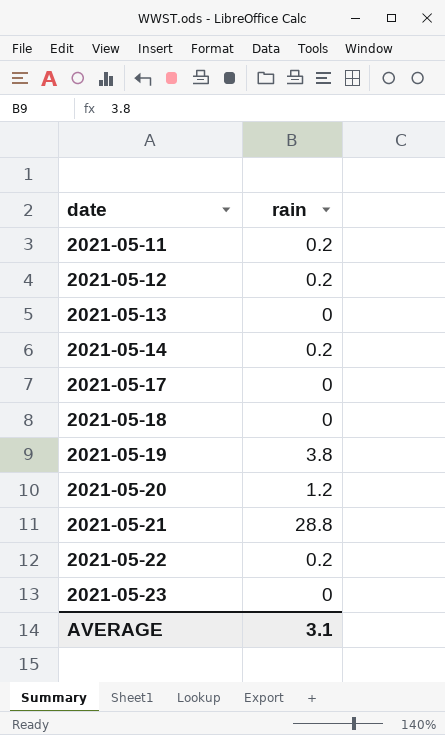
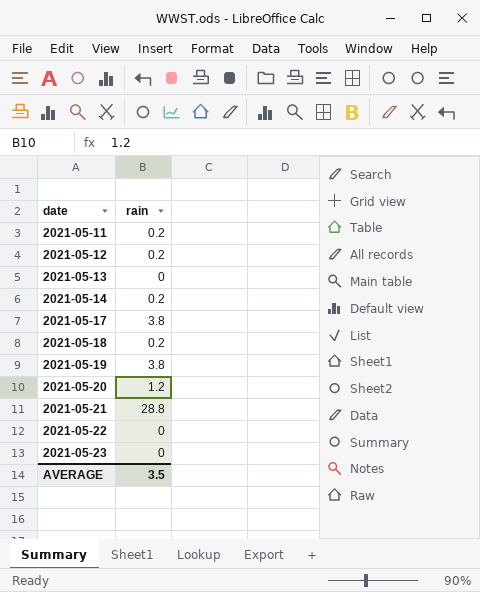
2021-05-17 | rain: 0 -> 3.8
2021-05-18 | rain: 0 -> 0.2
2021-05-22 | rain: 0.2 -> 0
AVERAGE | rain: 3.1 -> 3.5

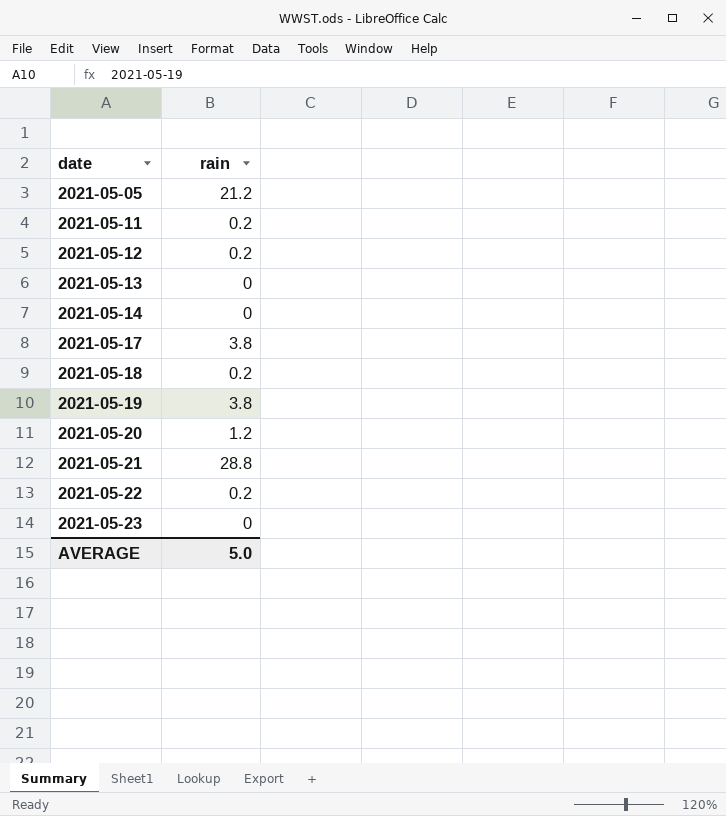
row 2021-05-05: none -> 21.2
2021-05-14 | rain: 0.2 -> 0
2021-05-22 | rain: 0 -> 0.2
AVERAGE | rain: 3.5 -> 5.0

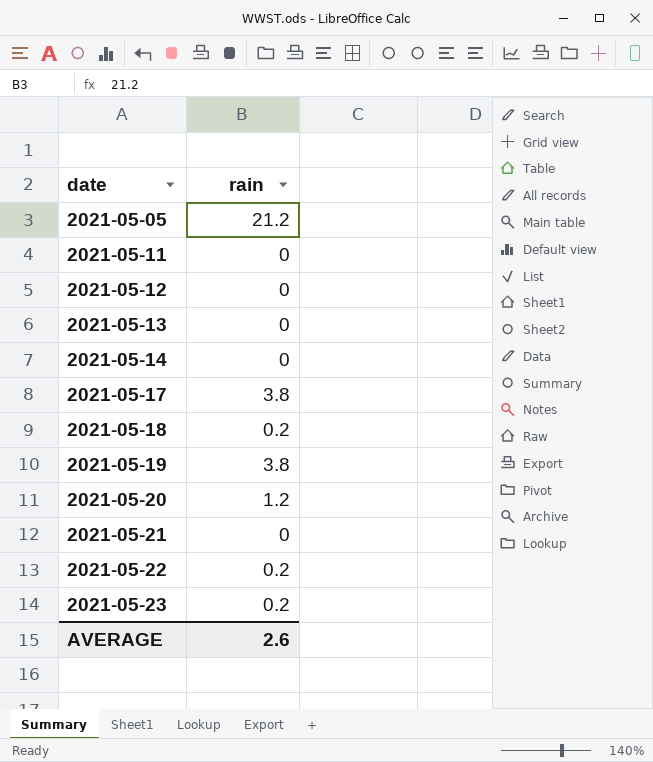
2021-05-11 | rain: 0.2 -> 0
2021-05-12 | rain: 0.2 -> 0
2021-05-21 | rain: 28.8 -> 0
2021-05-23 | rain: 0 -> 0.2
AVERAGE | rain: 5.0 -> 2.6

